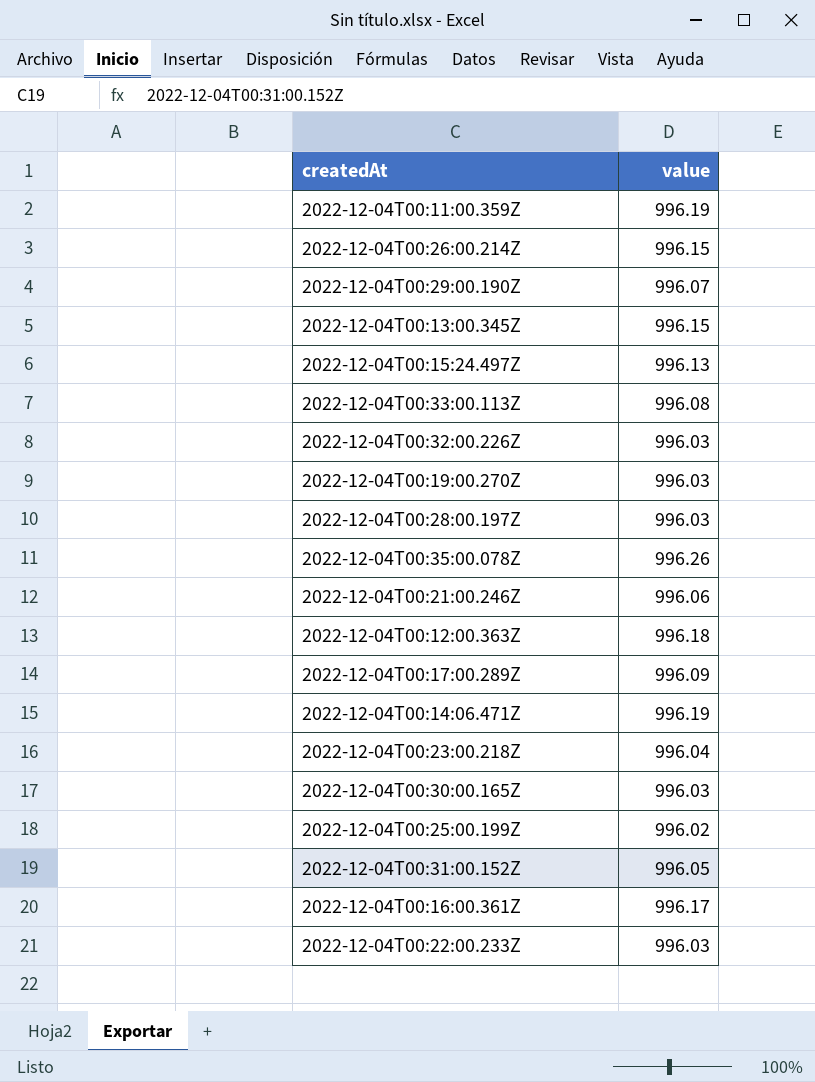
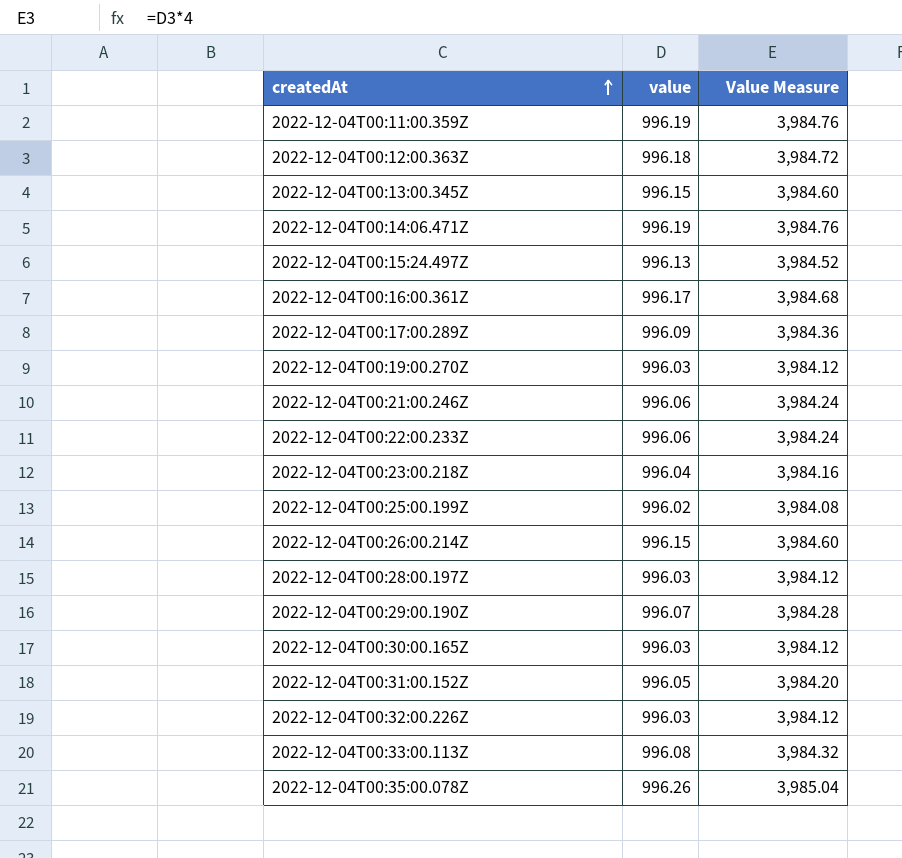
row order: none -> createdAt ascending
column Value Measure | formula: none -> [value] * 4
2022-12-04T00:22:00.233Z | value: 996.03 -> 996.06

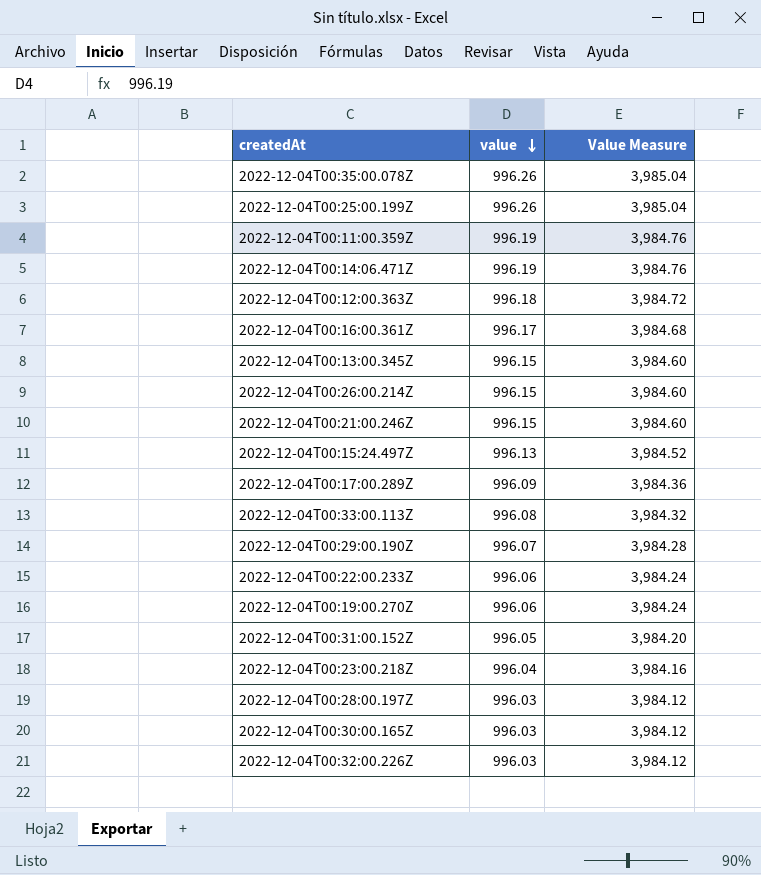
row order: createdAt ascending -> value descending
2022-12-04T00:25:00.199Z | value: 996.02 -> 996.26
2022-12-04T00:25:00.199Z | Value Measure: 3,984.08 -> 3,985.04
2022-12-04T00:21:00.246Z | value: 996.06 -> 996.15
2022-12-04T00:21:00.246Z | Value Measure: 3,984.24 -> 3,984.60
2022-12-04T00:19:00.270Z | value: 996.03 -> 996.06
2022-12-04T00:19:00.270Z | Value Measure: 3,984.12 -> 3,984.24

